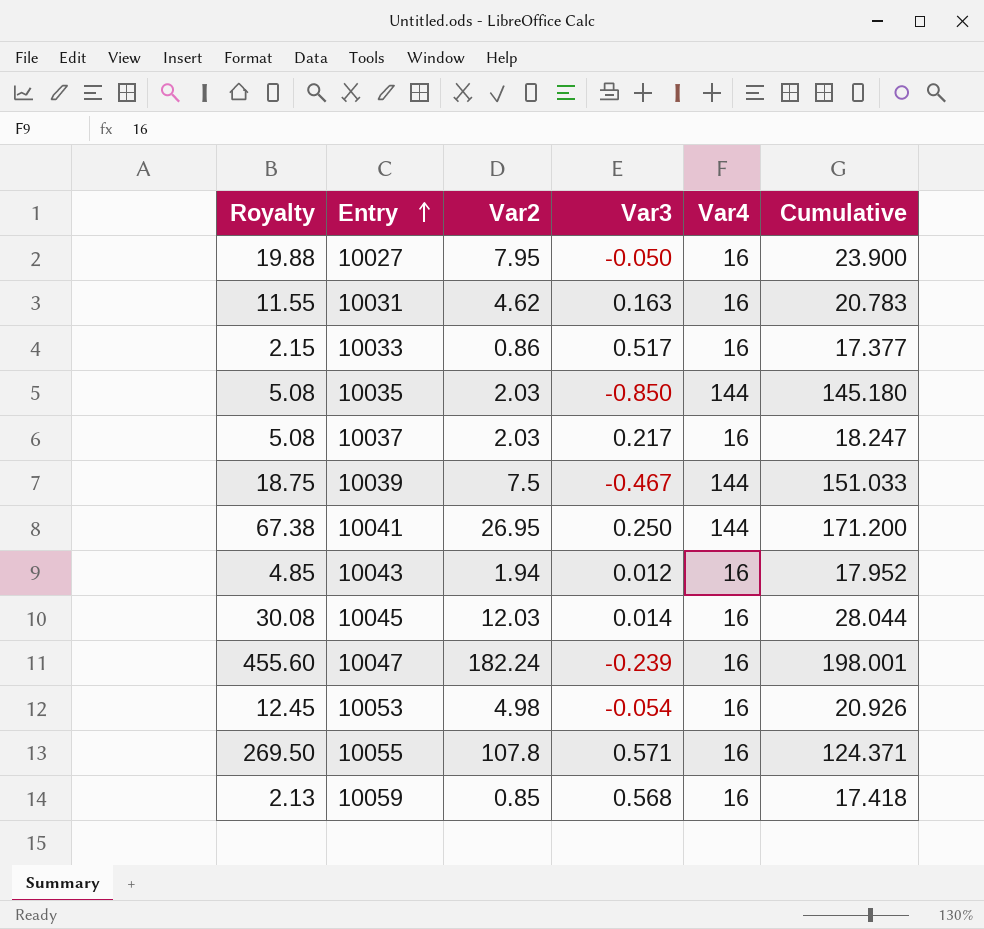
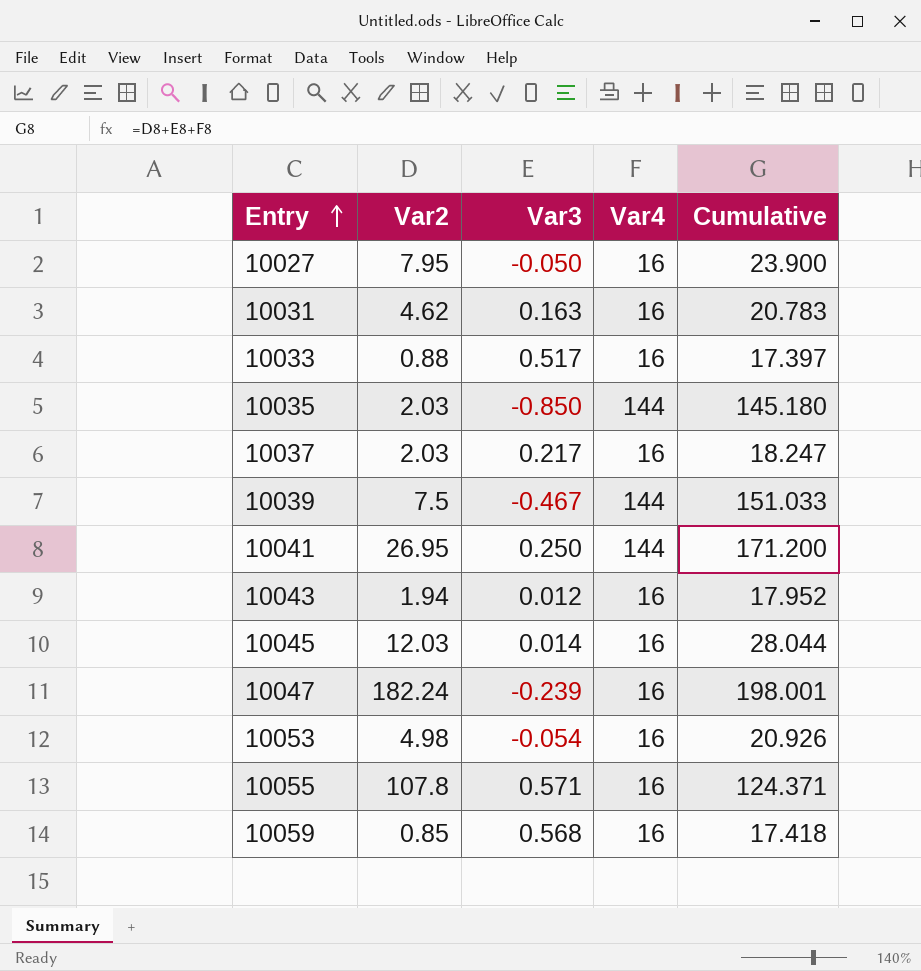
column Royalty | formula: [Var2] * 2.5 -> none
10033 | Var2: 0.86 -> 0.88
10033 | Cumulative: 17.377 -> 17.397

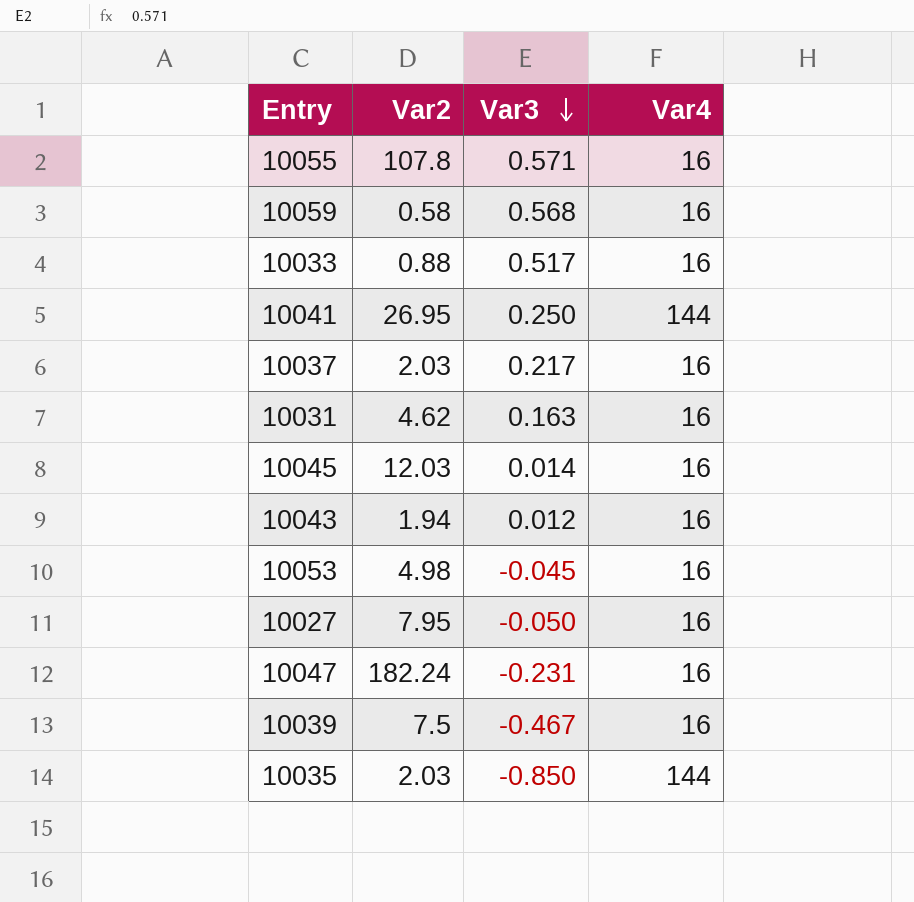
row order: Entry ascending -> Var3 descending
column Cumulative | formula: [Var2] + [Var3] + [Var4] -> none
10059 | Var2: 0.85 -> 0.58
10053 | Var3: -0.054 -> -0.045
10047 | Var3: -0.239 -> -0.231
10039 | Var4: 144 -> 16

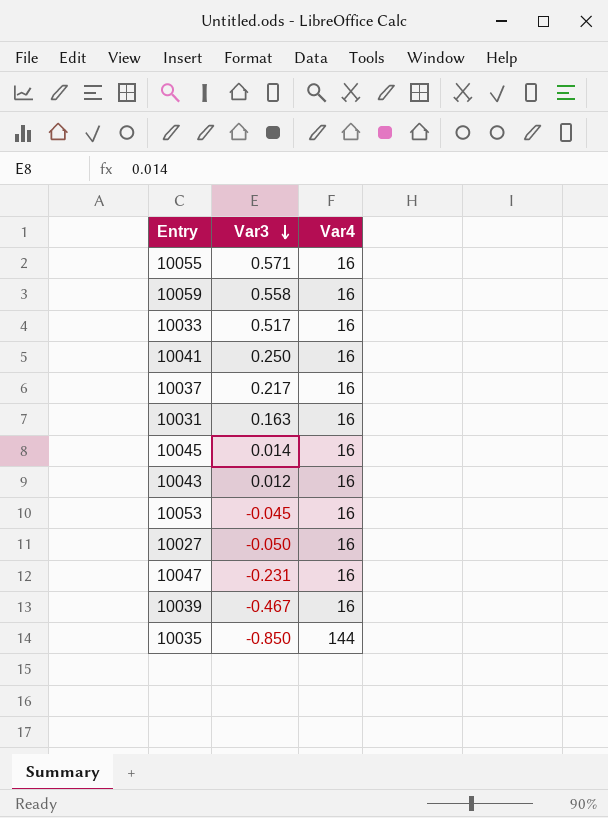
column Var2 | position: 2 -> none
10059 | Var3: 0.568 -> 0.558
10041 | Var4: 144 -> 16

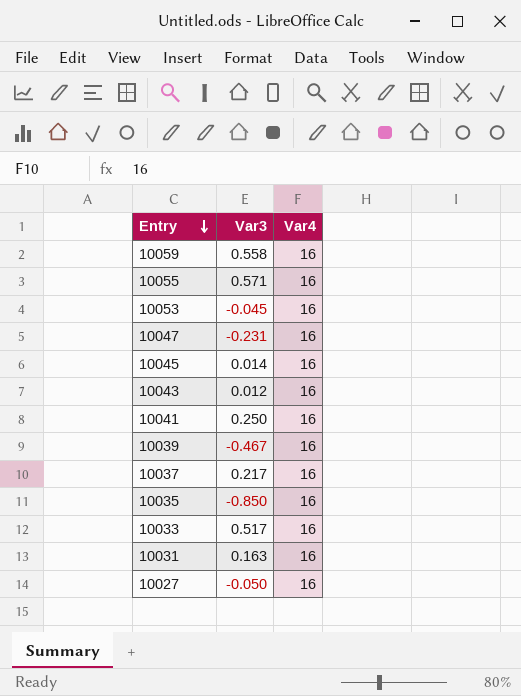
row order: Var3 descending -> Entry descending
10035 | Var4: 144 -> 16

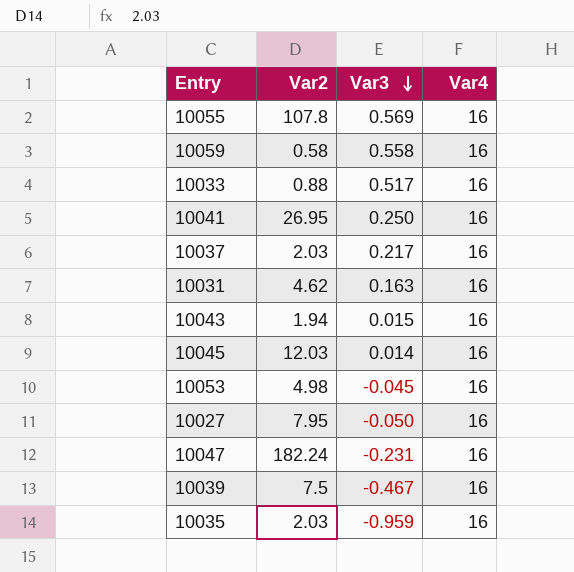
row order: Entry descending -> Var3 descending
column Var2 | position: none -> 2
10055 | Var3: 0.571 -> 0.569
10043 | Var3: 0.012 -> 0.015
10035 | Var3: -0.850 -> -0.959

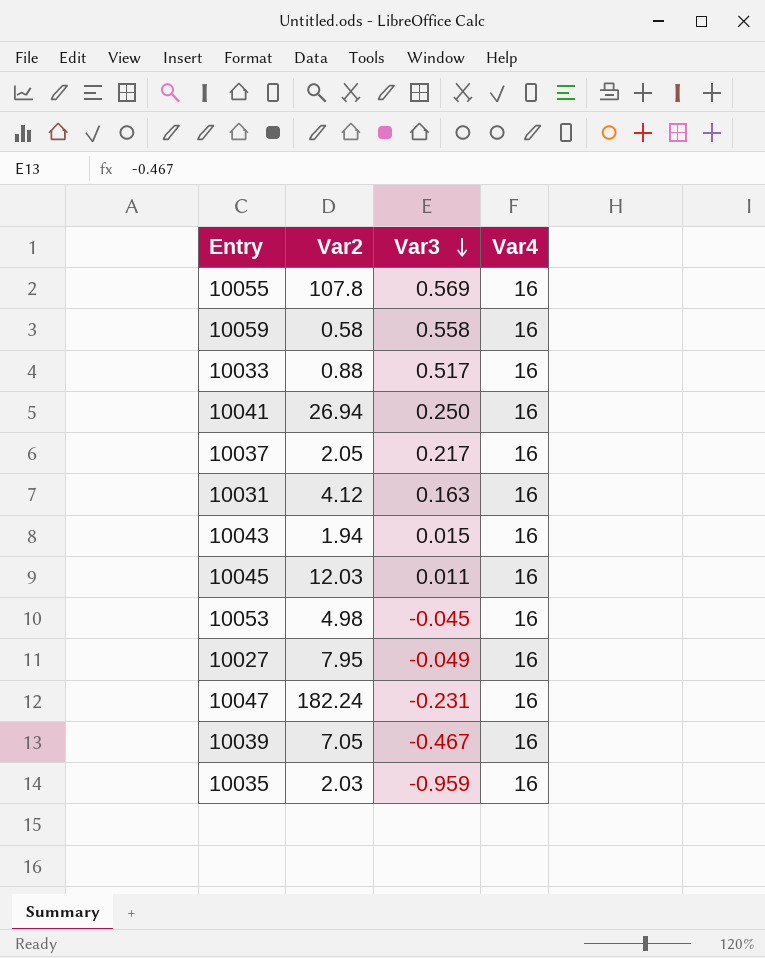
10041 | Var2: 26.95 -> 26.94
10037 | Var2: 2.03 -> 2.05
10031 | Var2: 4.62 -> 4.12
10045 | Var3: 0.014 -> 0.011
10027 | Var3: -0.050 -> -0.049
10039 | Var2: 7.5 -> 7.05

